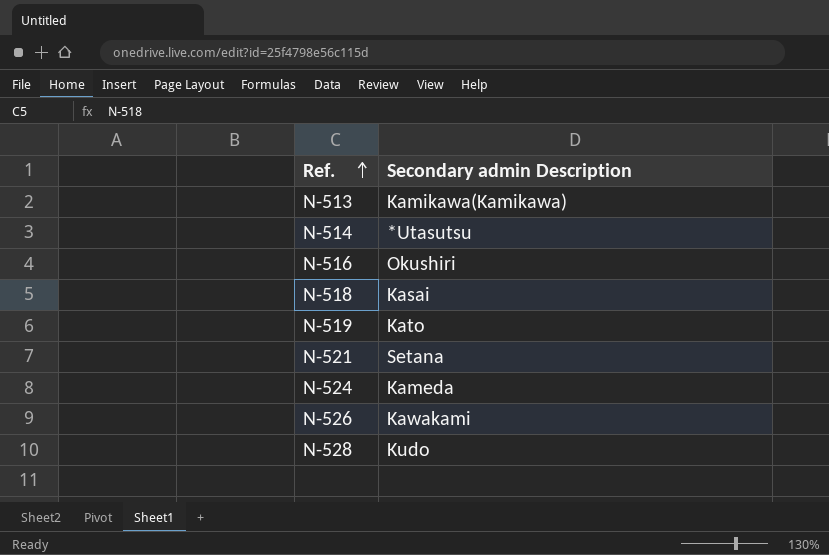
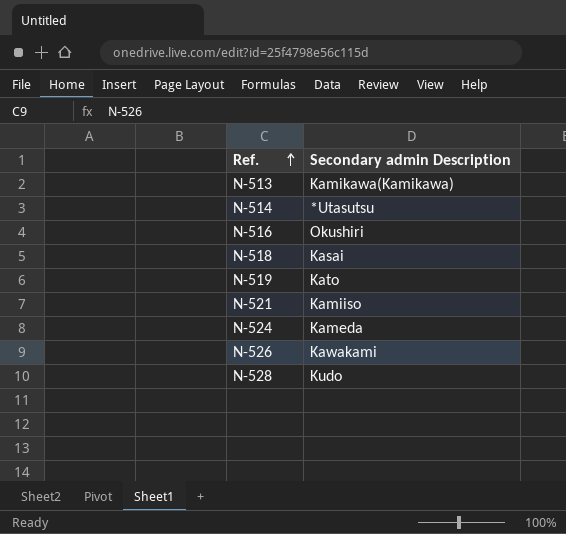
N-521 | Secondary admin Description: Setana -> Kamiiso

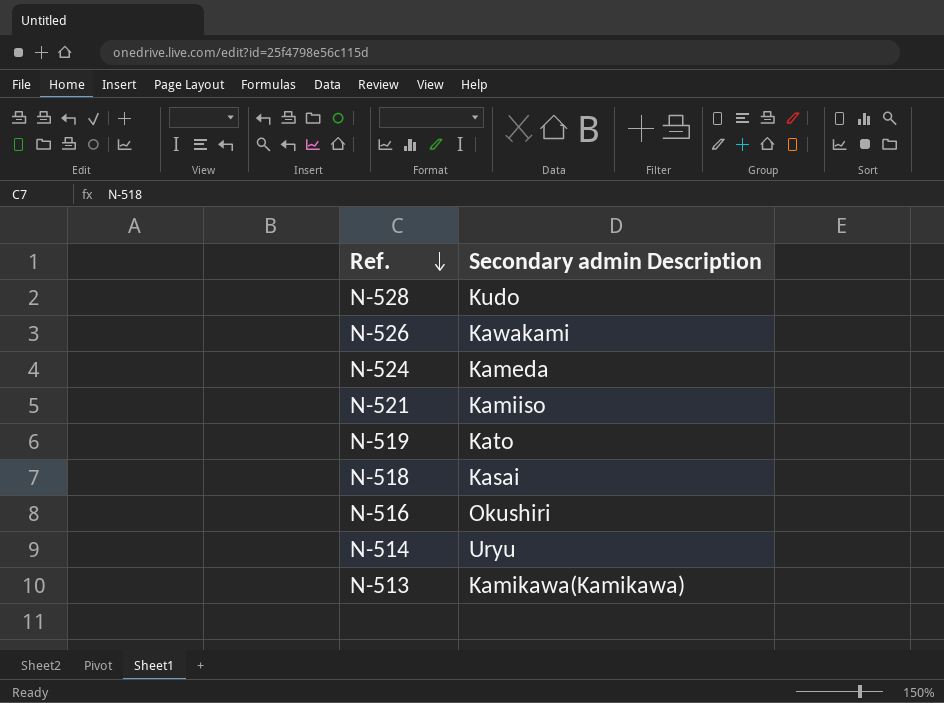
row order: Ref. ascending -> Ref. descending
N-514 | Secondary admin Description: *Utasutsu -> Uryu

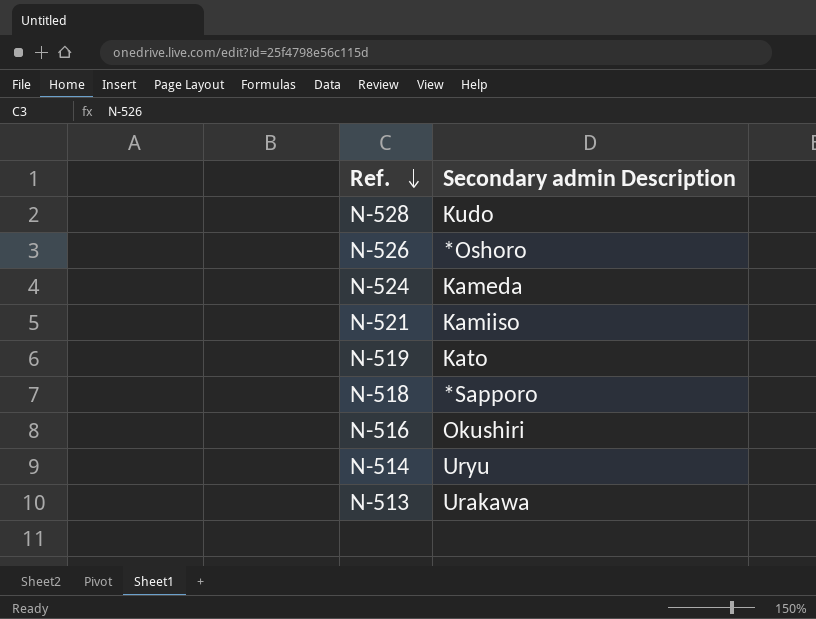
N-526 | Secondary admin Description: Kawakami -> *Oshoro
N-518 | Secondary admin Description: Kasai -> *Sapporo
N-513 | Secondary admin Description: Kamikawa(Kamikawa) -> Urakawa

